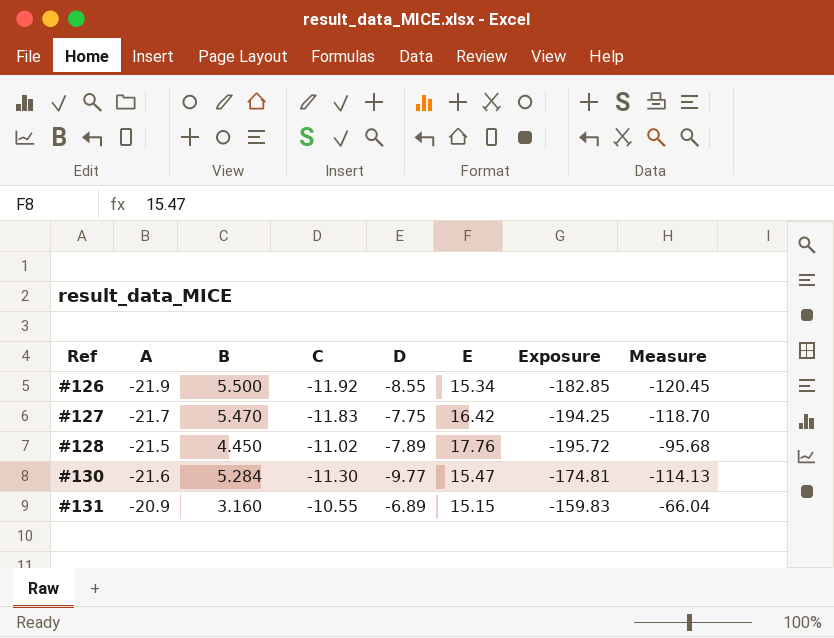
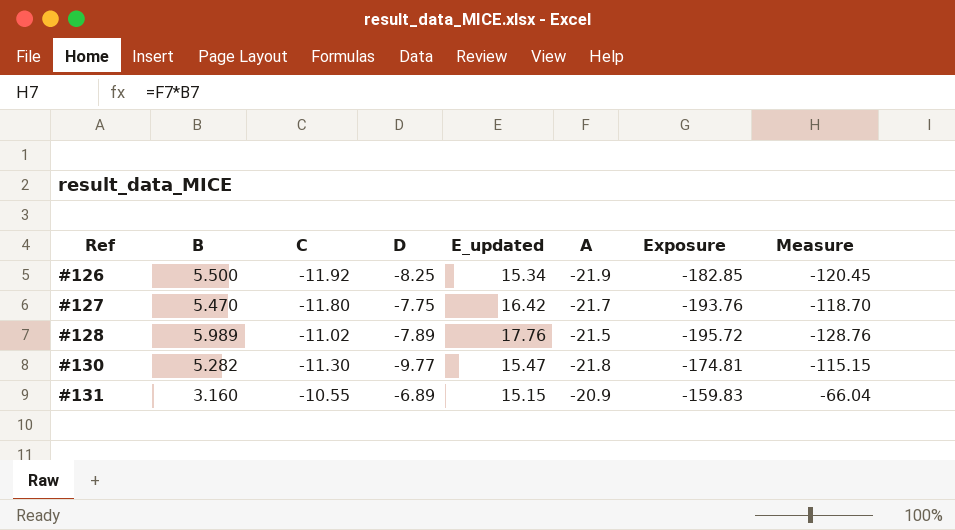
column name: E -> E_updated
column A | position: 2 -> 6
#126 | D: -8.55 -> -8.25
#127 | C: -11.83 -> -11.80
#127 | Exposure: -194.25 -> -193.76
#128 | B: 4.450 -> 5.989
#128 | Measure: -95.68 -> -128.76
#130 | B: 5.284 -> 5.282
#130 | A: -21.6 -> -21.8
#130 | Measure: -114.13 -> -115.15

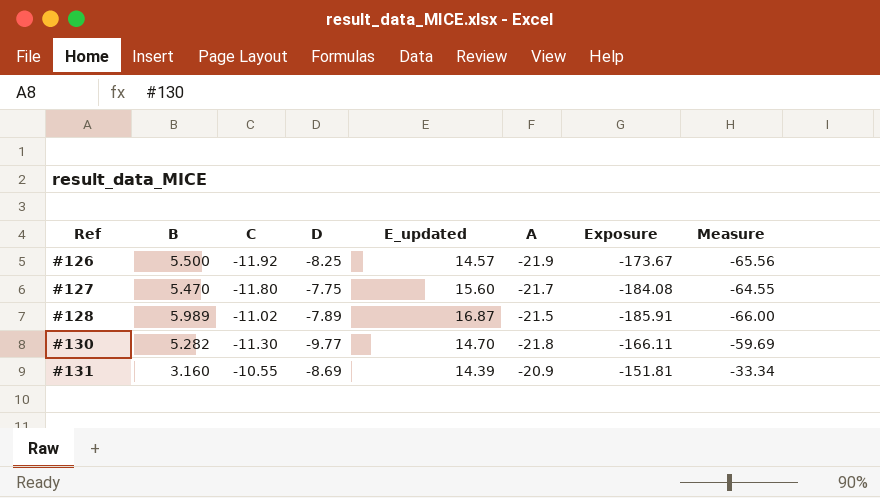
column Measure | formula: [B] * [A] -> [B] * [C]
#126 | E_updated: 15.34 -> 14.57
#126 | Exposure: -182.85 -> -173.67
#127 | E_updated: 16.42 -> 15.60
#127 | Exposure: -193.76 -> -184.08
#128 | E_updated: 17.76 -> 16.87
#128 | Exposure: -195.72 -> -185.91
#130 | E_updated: 15.47 -> 14.70
#130 | Exposure: -174.81 -> -166.11
#131 | D: -6.89 -> -8.69
#131 | E_updated: 15.15 -> 14.39
#131 | Exposure: -159.83 -> -151.81

